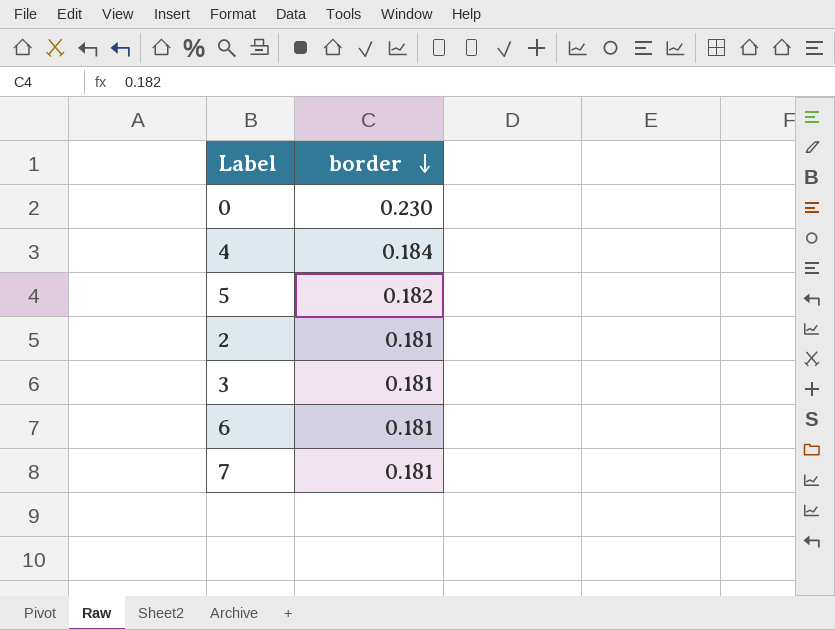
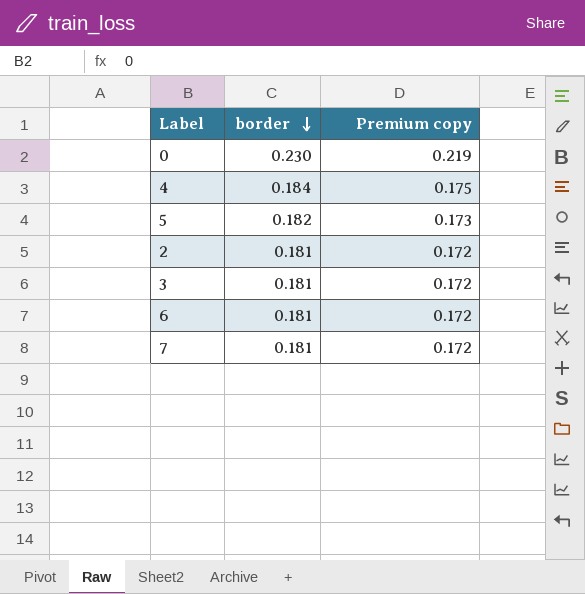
column Premium copy | formula: none -> [border] * 0.95

